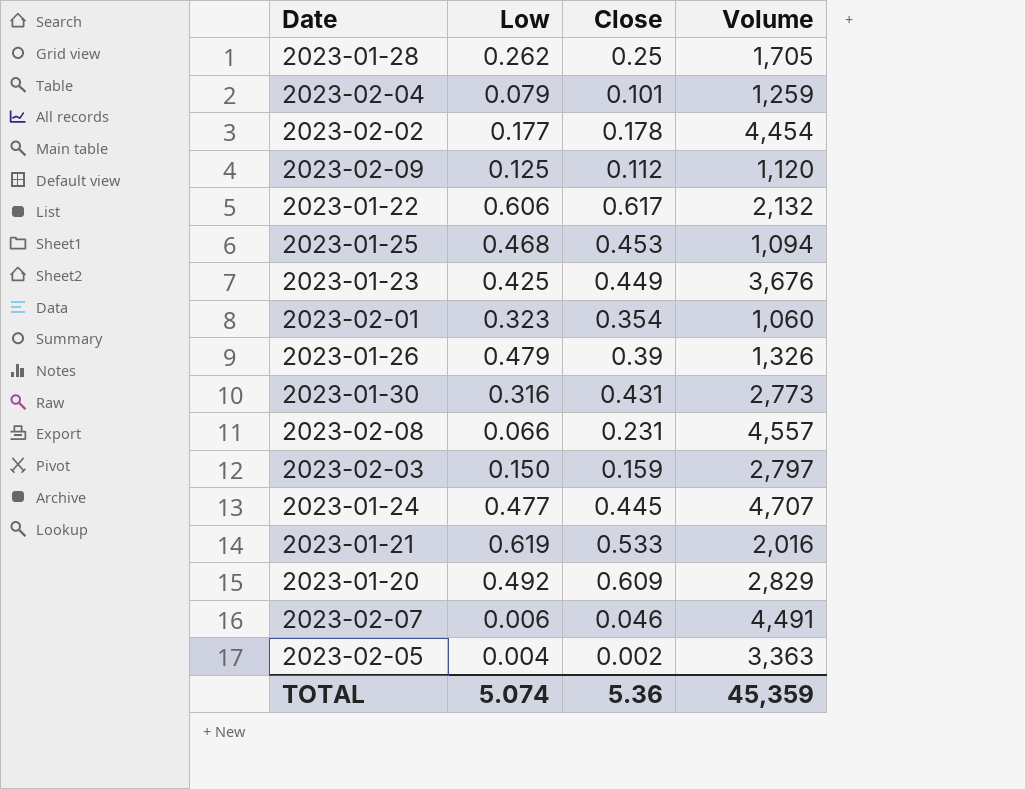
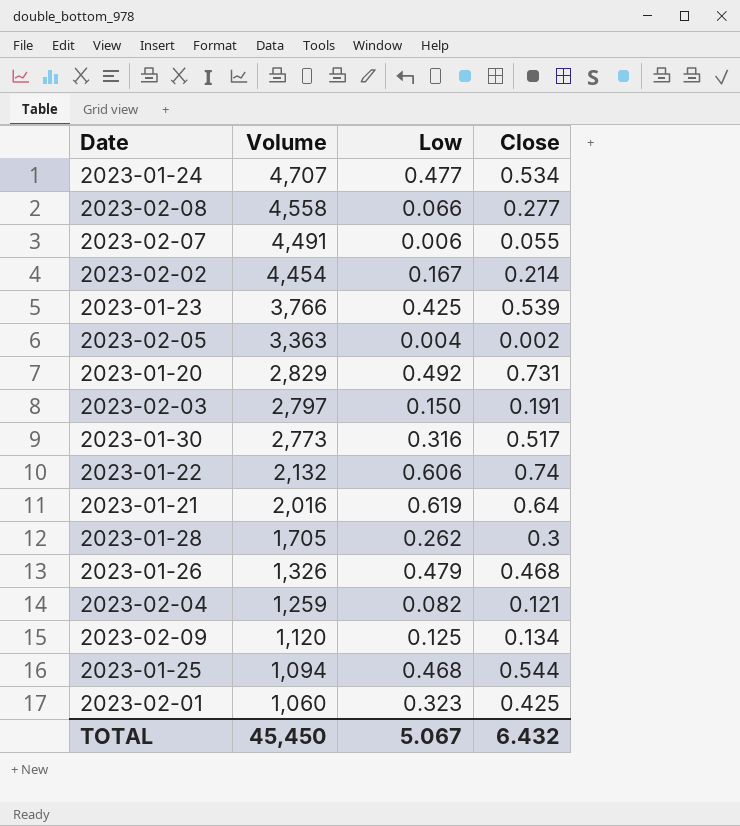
row order: none -> Volume descending
column Volume | position: 4 -> 2
2023-01-24 | Close: 0.445 -> 0.534
2023-02-08 | Volume: 4,557 -> 4,558
2023-02-08 | Close: 0.231 -> 0.277
2023-02-07 | Close: 0.046 -> 0.055
2023-02-02 | Low: 0.177 -> 0.167
2023-02-02 | Close: 0.178 -> 0.214
2023-01-23 | Volume: 3,676 -> 3,766
2023-01-23 | Close: 0.449 -> 0.539
2023-01-20 | Close: 0.609 -> 0.731
2023-02-03 | Close: 0.159 -> 0.191
2023-01-30 | Close: 0.431 -> 0.517
2023-01-22 | Close: 0.617 -> 0.74
2023-01-21 | Close: 0.533 -> 0.64
2023-01-28 | Close: 0.25 -> 0.3
2023-01-26 | Close: 0.39 -> 0.468
2023-02-04 | Low: 0.079 -> 0.082
2023-02-04 | Close: 0.101 -> 0.121
2023-02-09 | Close: 0.112 -> 0.134
2023-01-25 | Close: 0.453 -> 0.544
2023-02-01 | Close: 0.354 -> 0.425
TOTAL | Volume: 45,359 -> 45,450
TOTAL | Low: 5.074 -> 5.067
TOTAL | Close: 5.36 -> 6.432

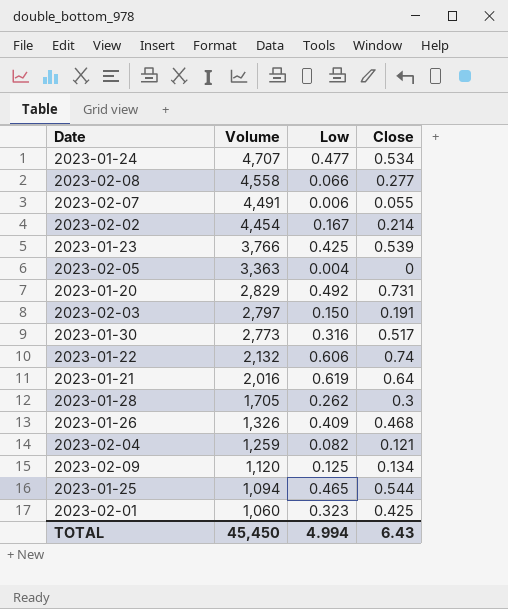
2023-02-05 | Close: 0.002 -> 0
2023-01-26 | Low: 0.479 -> 0.409
2023-01-25 | Low: 0.468 -> 0.465
TOTAL | Low: 5.067 -> 4.994
TOTAL | Close: 6.432 -> 6.43

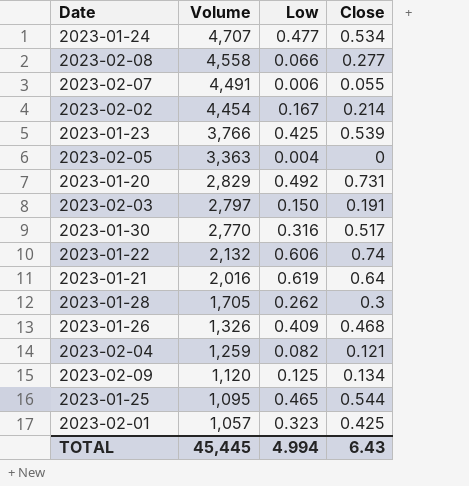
2023-01-30 | Volume: 2,773 -> 2,770
2023-01-25 | Volume: 1,094 -> 1,095
2023-02-01 | Volume: 1,060 -> 1,057
TOTAL | Volume: 45,450 -> 45,445

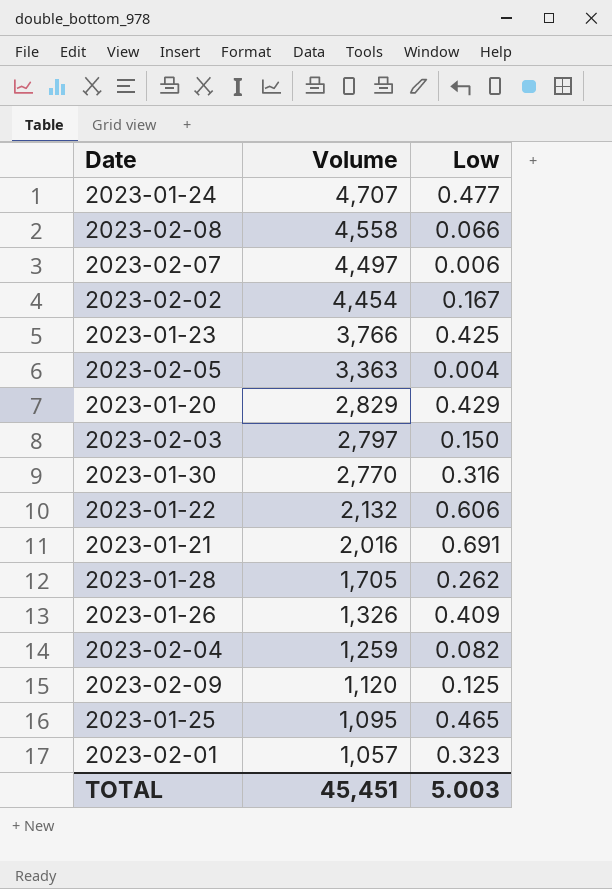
column Close | position: 4 -> none
2023-02-07 | Volume: 4,491 -> 4,497
2023-01-20 | Low: 0.492 -> 0.429
2023-01-21 | Low: 0.619 -> 0.691
TOTAL | Volume: 45,445 -> 45,451
TOTAL | Low: 4.994 -> 5.003

